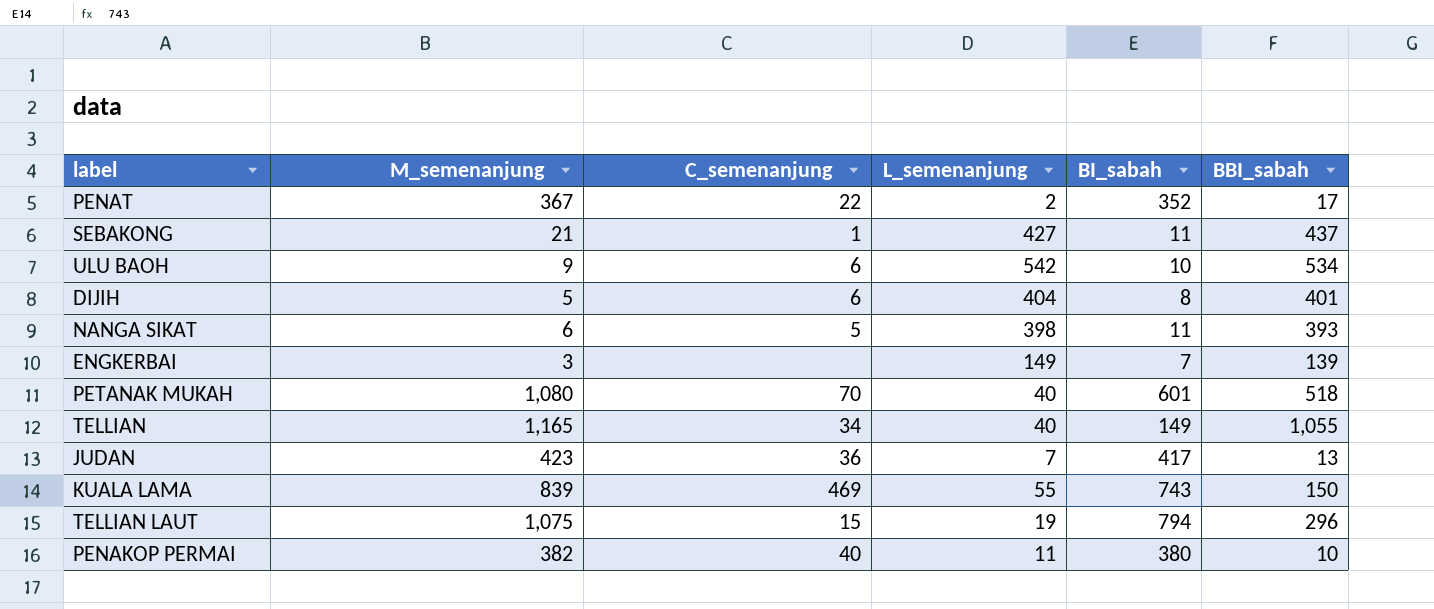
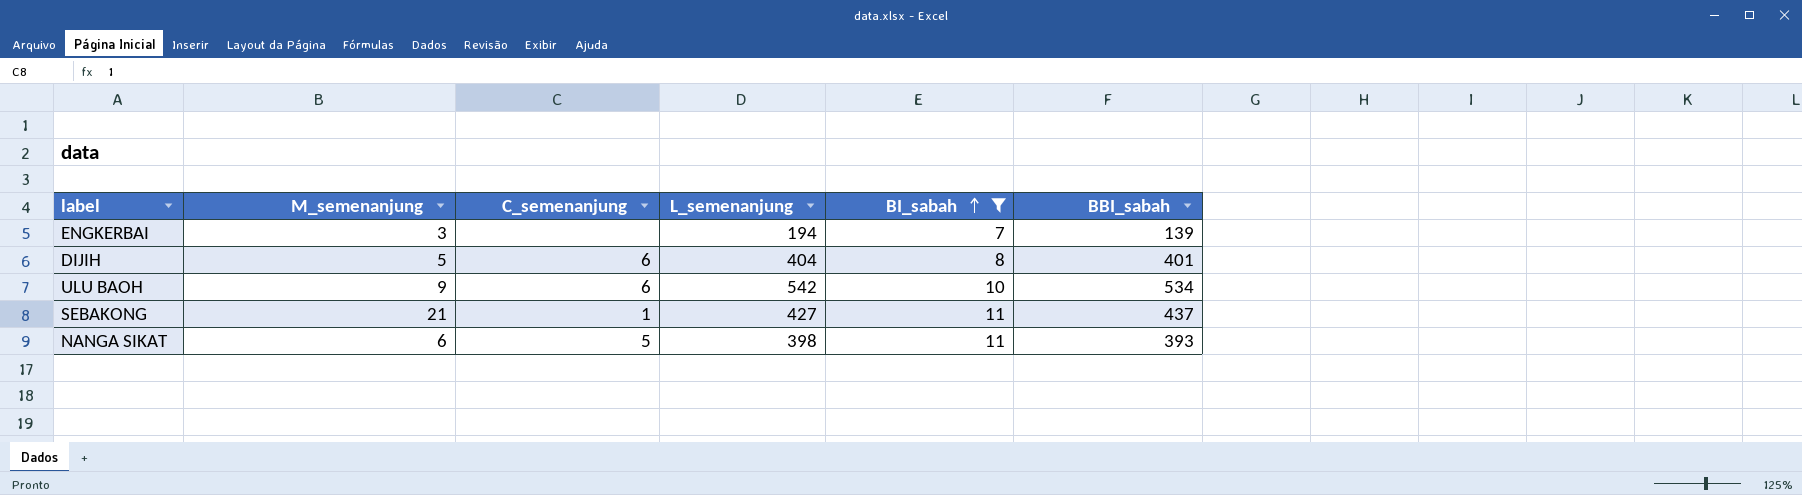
filter: none -> BI_sabah <= 11
row order: none -> BI_sabah ascending
ENGKERBAI | L_semenanjung: 149 -> 194

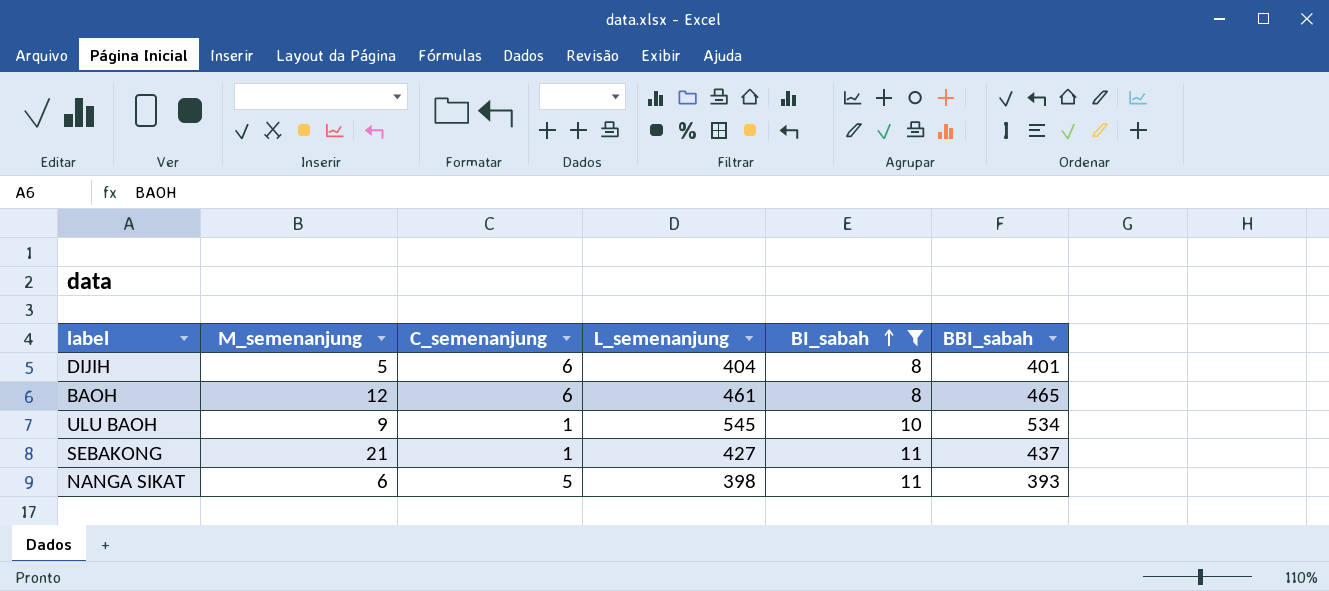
row ENGKERBAI: 3 | none | 194 | 7 | 139 -> none
row BAOH: none -> 12 | 6 | 461 | 8 | 465
ULU BAOH | C_semenanjung: 6 -> 1
ULU BAOH | L_semenanjung: 542 -> 545

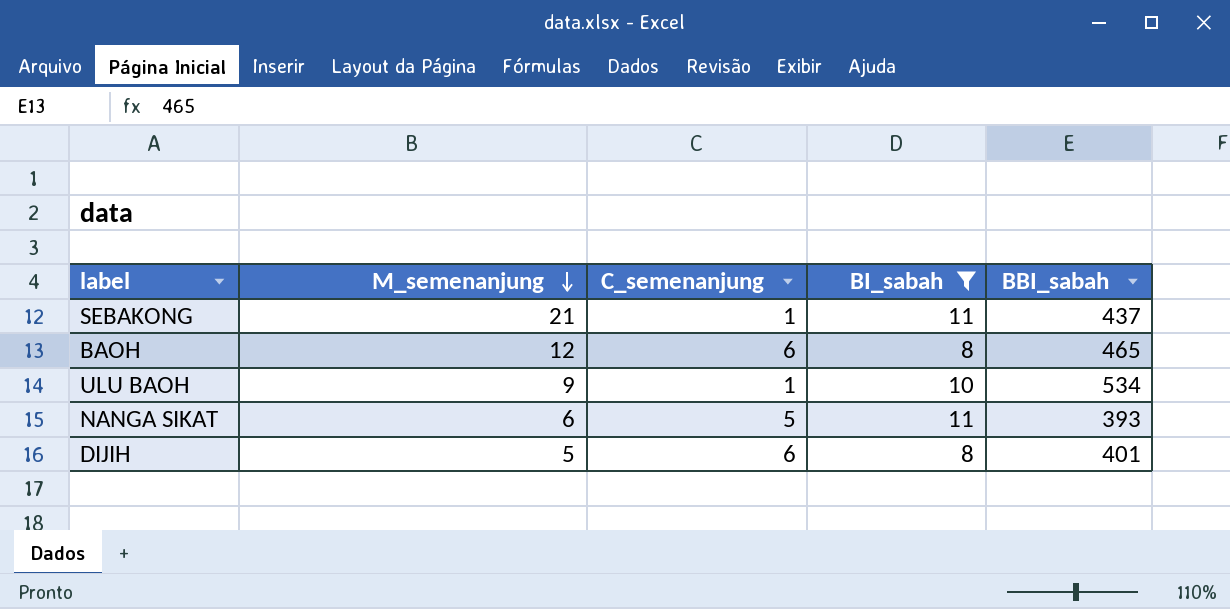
row order: BI_sabah ascending -> M_semenanjung descending
column L_semenanjung | position: 4 -> none

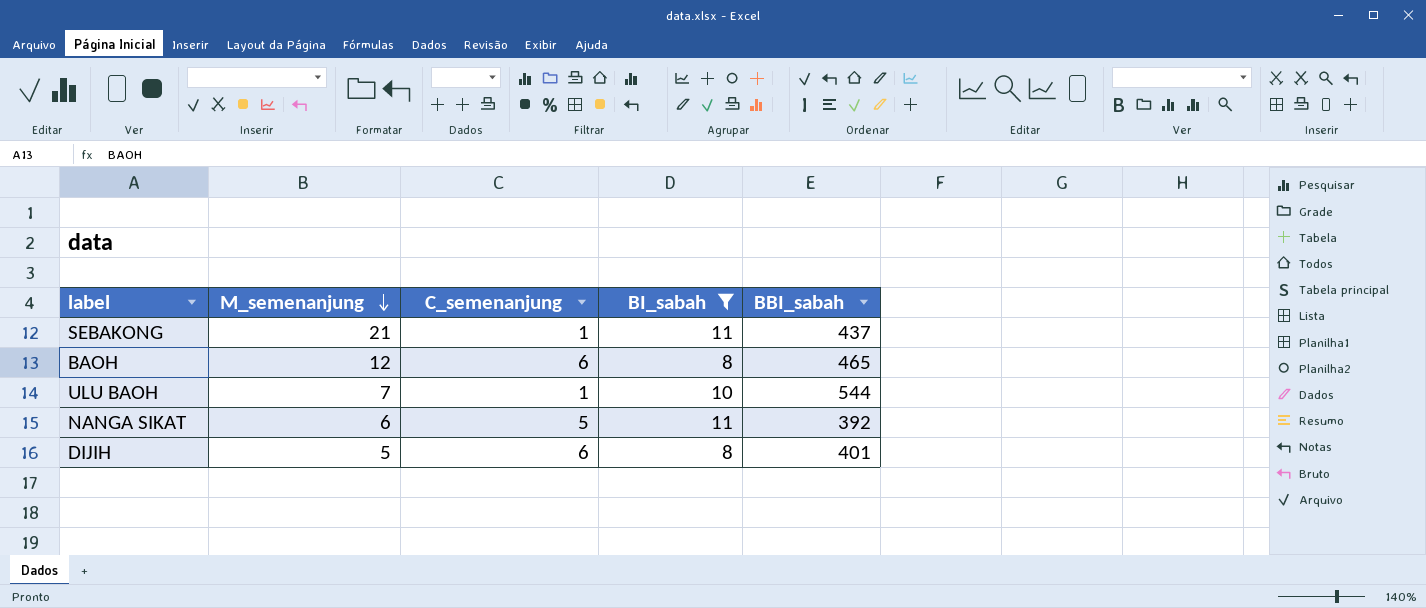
ULU BAOH | M_semenanjung: 9 -> 7
ULU BAOH | BBI_sabah: 534 -> 544
NANGA SIKAT | BBI_sabah: 393 -> 392

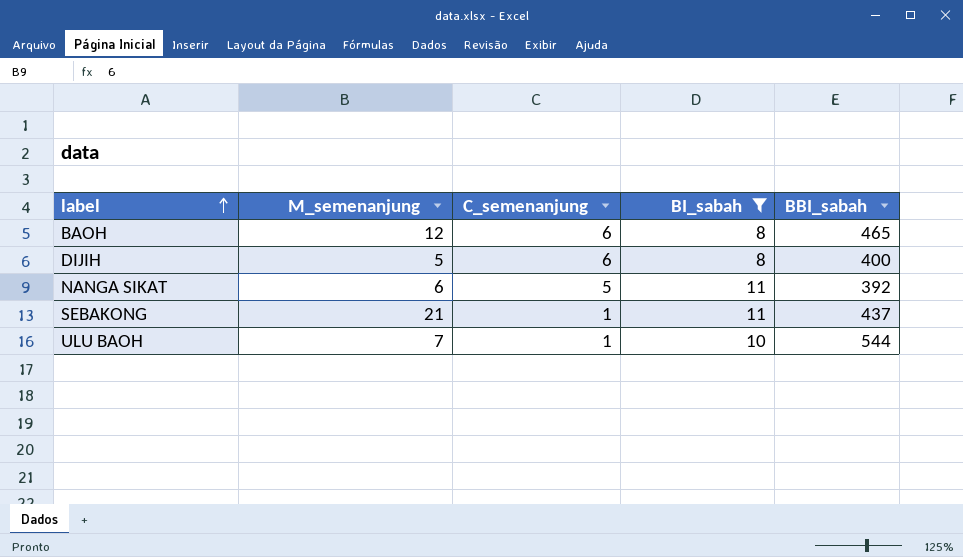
row order: M_semenanjung descending -> label ascending
DIJIH | BBI_sabah: 401 -> 400

